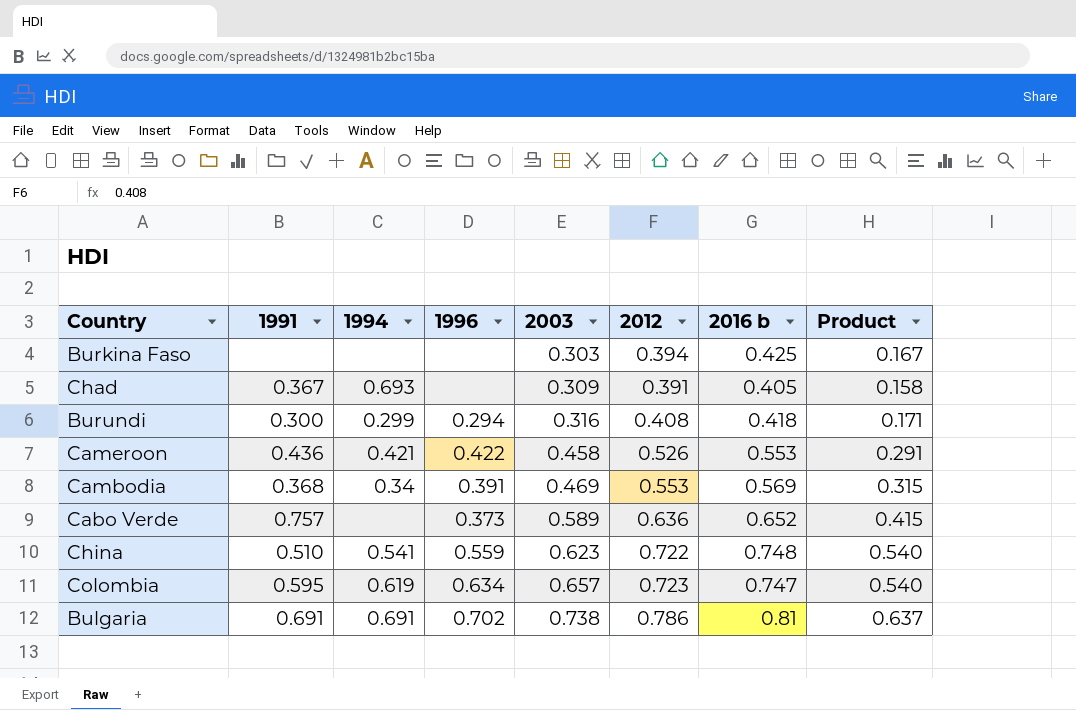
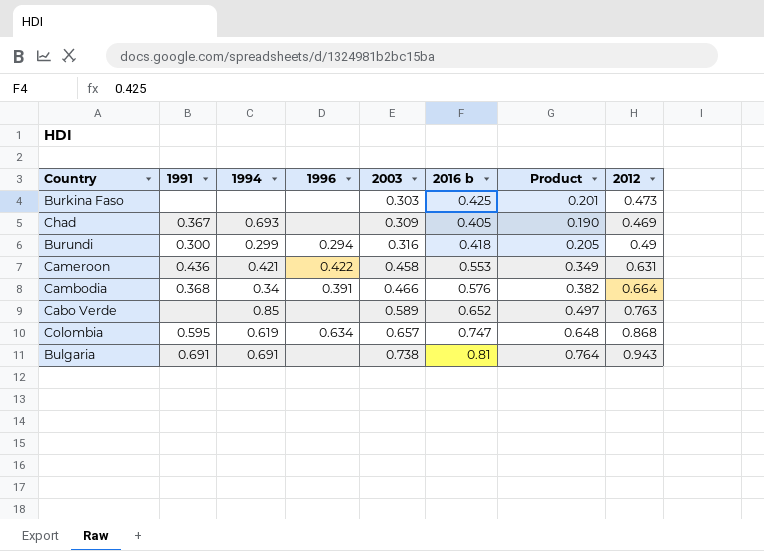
column 2012 | position: 6 -> 8
row China: 0.510 | 0.541 | 0.559 | 0.623 | 0.722 | 0.748 | 0.540 -> none
Burkina Faso | Product: 0.167 -> 0.201
Burkina Faso | 2012: 0.394 -> 0.473
Chad | Product: 0.158 -> 0.190
Chad | 2012: 0.391 -> 0.469
Burundi | Product: 0.171 -> 0.205
Burundi | 2012: 0.408 -> 0.49
Cameroon | Product: 0.291 -> 0.349
Cameroon | 2012: 0.526 -> 0.631
Cambodia | 2003: 0.469 -> 0.466
Cambodia | 2016 b: 0.569 -> 0.576
Cambodia | Product: 0.315 -> 0.382
Cambodia | 2012: 0.553 -> 0.664
Cabo Verde | 1991: 0.757 -> none
Cabo Verde | 1994: none -> 0.85
Cabo Verde | 1996: 0.373 -> none
Cabo Verde | Product: 0.415 -> 0.497
Cabo Verde | 2012: 0.636 -> 0.763
Colombia | Product: 0.540 -> 0.648
Colombia | 2012: 0.723 -> 0.868
Bulgaria | 1996: 0.702 -> none
Bulgaria | Product: 0.637 -> 0.764
Bulgaria | 2012: 0.786 -> 0.943

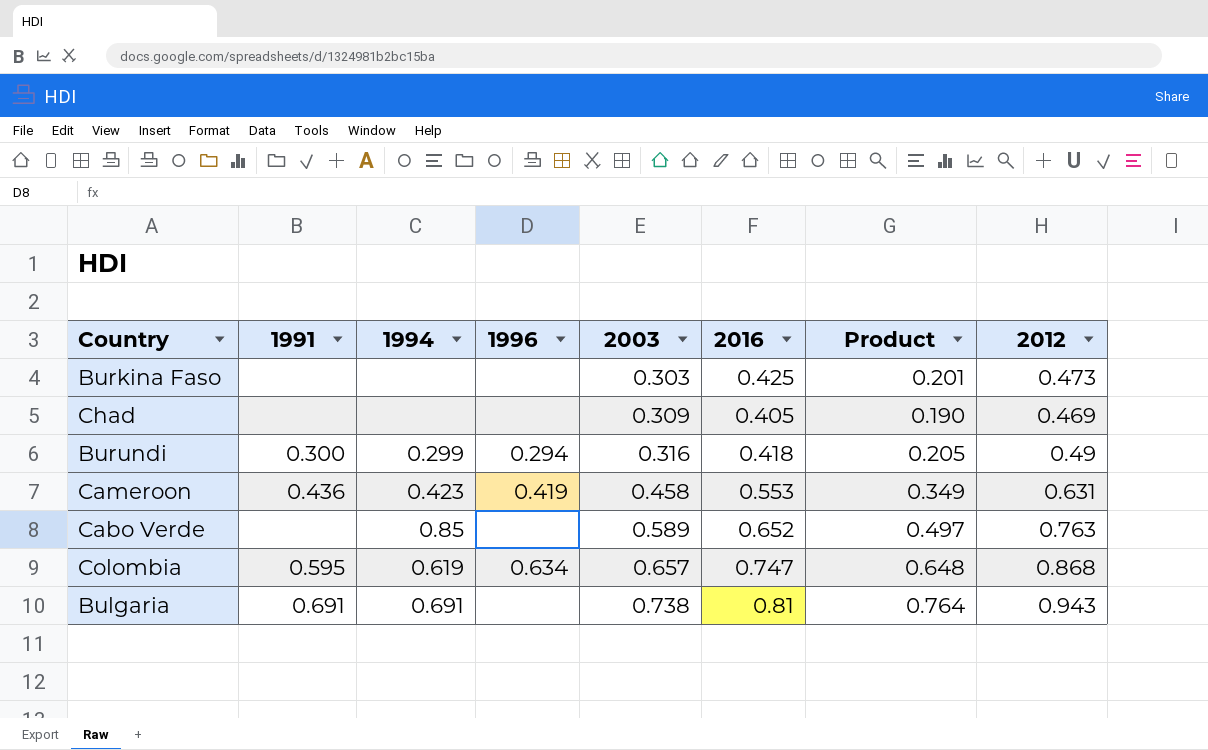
column name: 2016 b -> 2016
row Cambodia: 0.368 | 0.34 | 0.391 | 0.466 | 0.576 | 0.382 | 0.664 -> none
Chad | 1991: 0.367 -> none
Chad | 1994: 0.693 -> none
Cameroon | 1994: 0.421 -> 0.423
Cameroon | 1996: 0.422 -> 0.419

